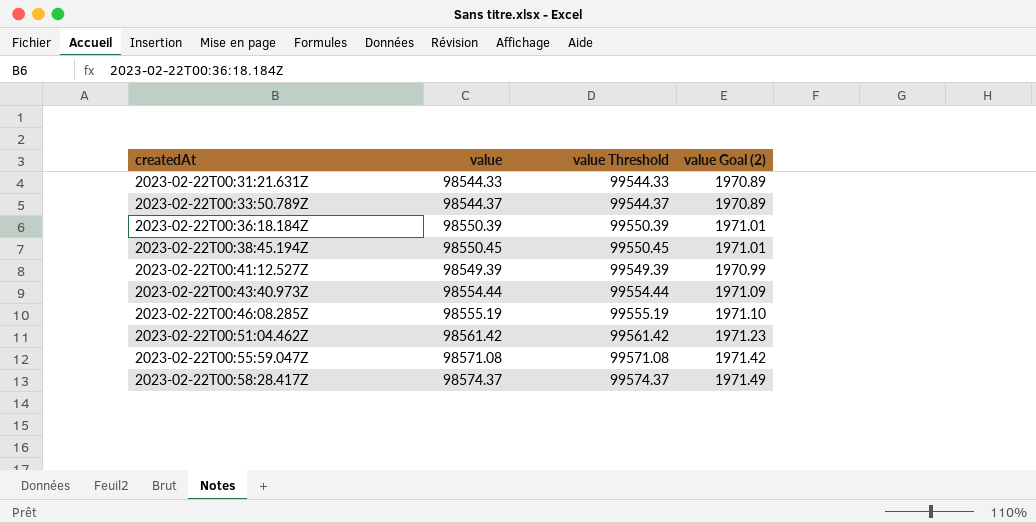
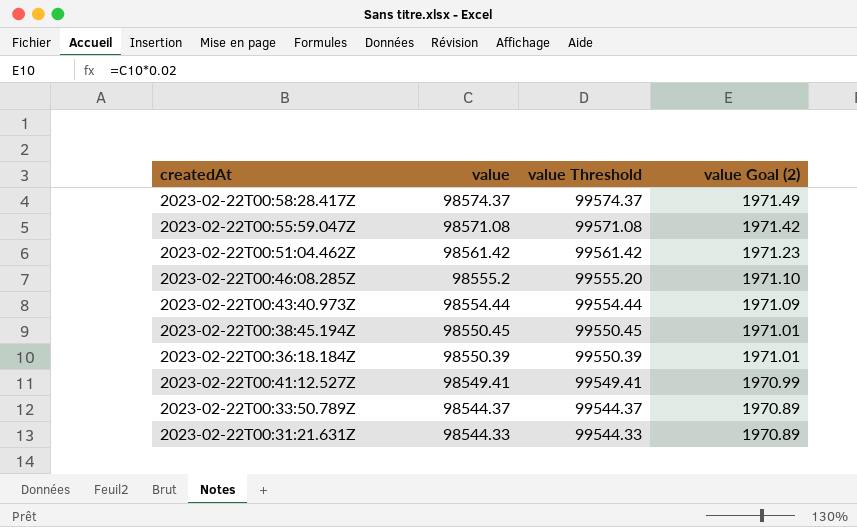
row order: createdAt ascending -> value descending
2023-02-22T00:46:08.285Z | value: 98555.19 -> 98555.2
2023-02-22T00:46:08.285Z | value Threshold: 99555.19 -> 99555.20
2023-02-22T00:41:12.527Z | value: 98549.39 -> 98549.41
2023-02-22T00:41:12.527Z | value Threshold: 99549.39 -> 99549.41

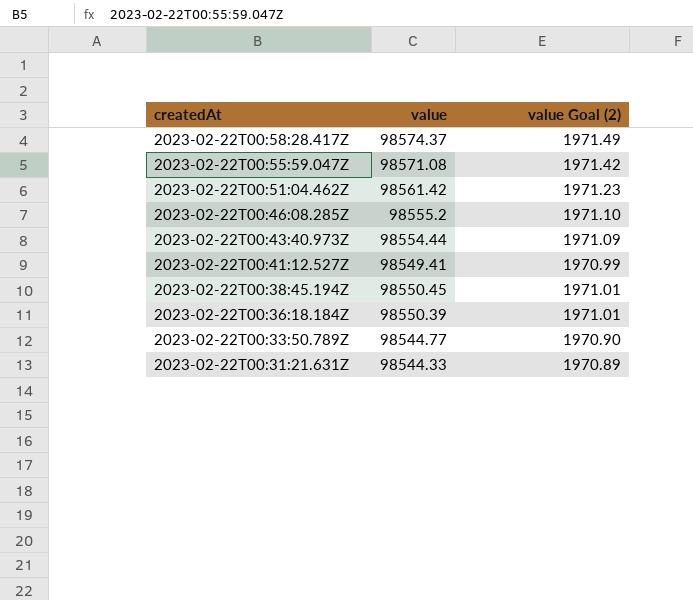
row order: value descending -> createdAt descending
column value Threshold | formula: [value] + 1000 -> none
2023-02-22T00:33:50.789Z | value: 98544.37 -> 98544.77
2023-02-22T00:33:50.789Z | value Goal (2): 1970.89 -> 1970.90

